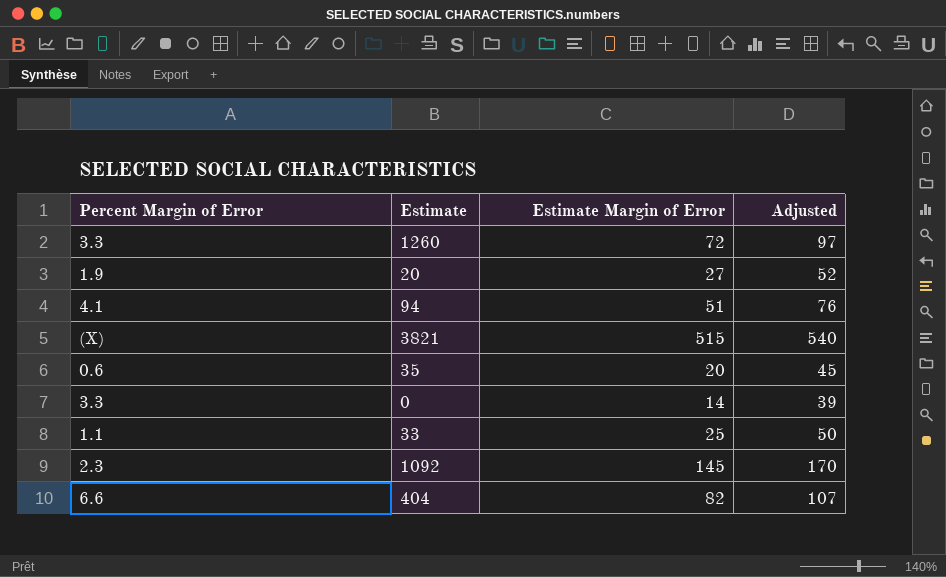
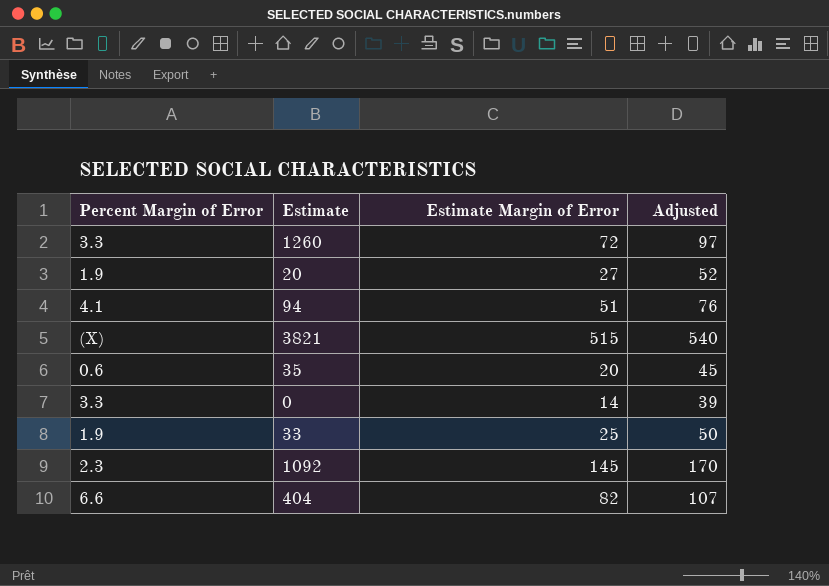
33 | Percent Margin of Error: 1.1 -> 1.9

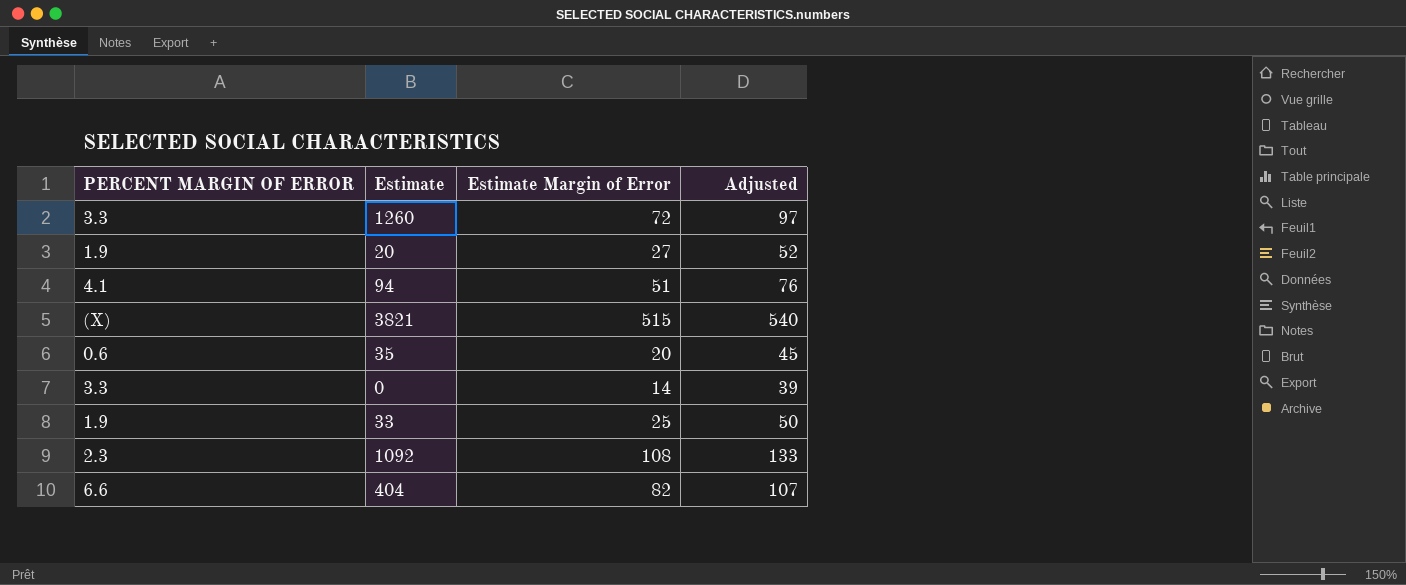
column name: Percent Margin of Error -> PERCENT MARGIN OF ERROR
1092 | Estimate Margin of Error: 145 -> 108
1092 | Adjusted: 170 -> 133

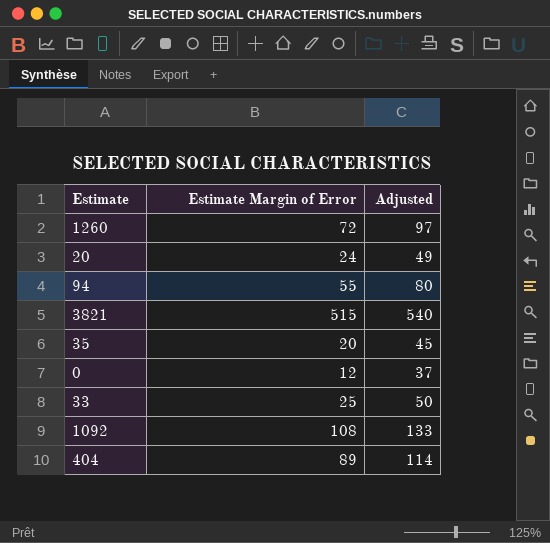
column PERCENT MARGIN OF ERROR | position: 1 -> none
20 | Estimate Margin of Error: 27 -> 24
20 | Adjusted: 52 -> 49
94 | Estimate Margin of Error: 51 -> 55
94 | Adjusted: 76 -> 80
0 | Estimate Margin of Error: 14 -> 12
0 | Adjusted: 39 -> 37
404 | Estimate Margin of Error: 82 -> 89
404 | Adjusted: 107 -> 114

